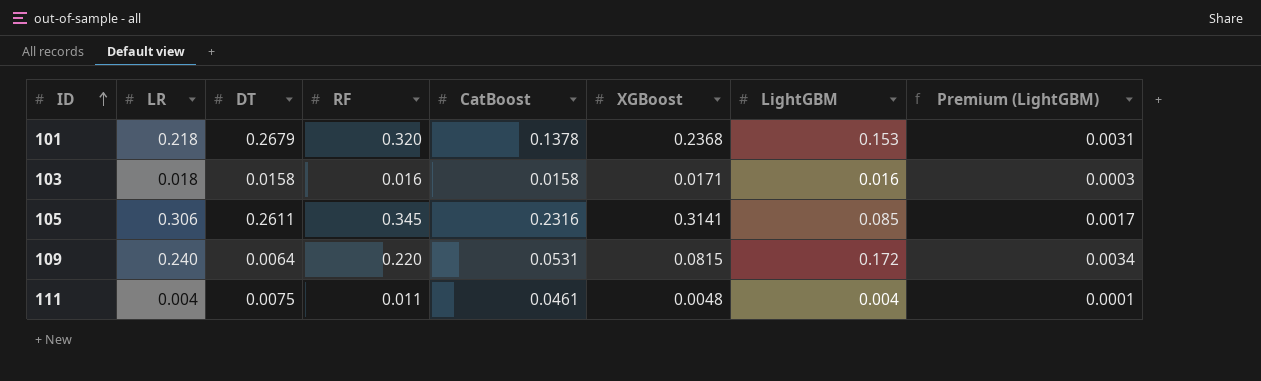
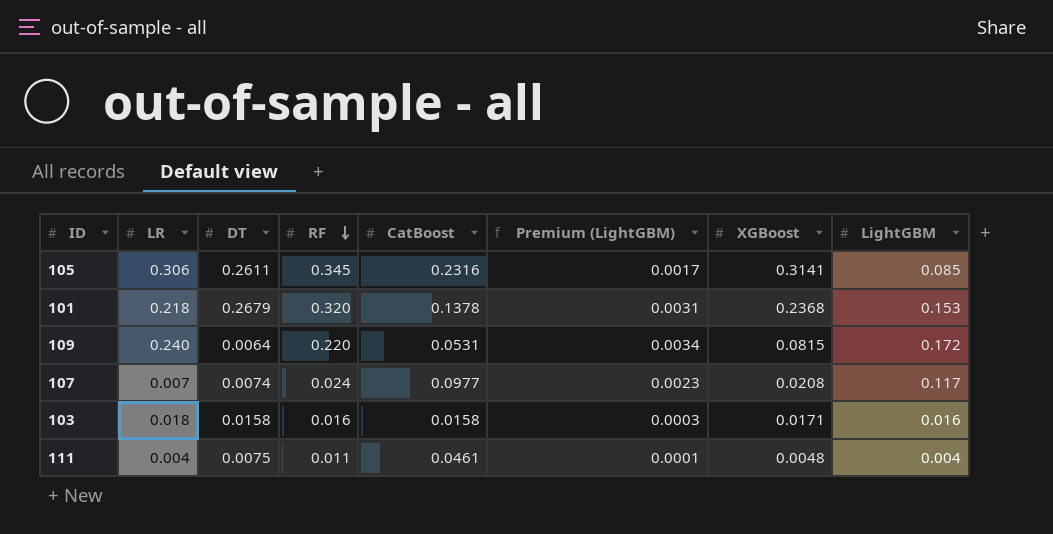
row order: ID ascending -> RF descending
column Premium (LightGBM) | position: 8 -> 6
row 107: none -> 0.007 | 0.0074 | 0.024 | 0.0977 | 0.0023 | 0.0208 | 0.117

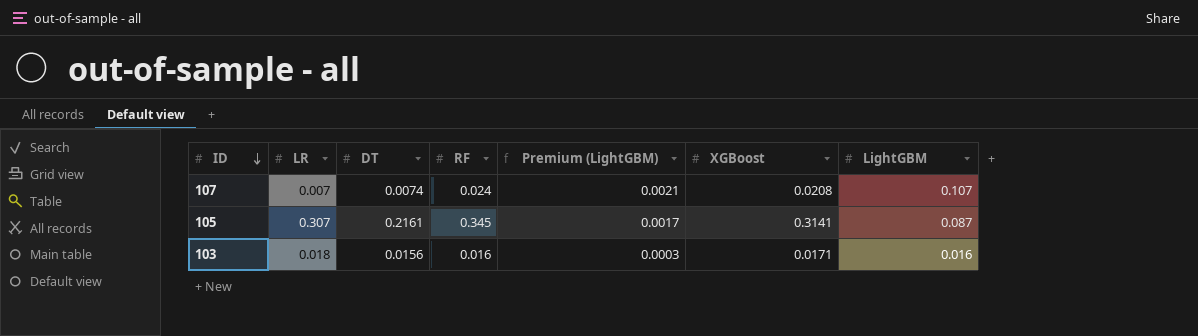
row order: RF descending -> ID descending
column CatBoost | position: 5 -> none
row 101: 0.218 | 0.2679 | 0.320 | 0.1378 | 0.0031 | 0.2368 | 0.153 -> none
row 109: 0.240 | 0.0064 | 0.220 | 0.0531 | 0.0034 | 0.0815 | 0.172 -> none
row 111: 0.004 | 0.0075 | 0.011 | 0.0461 | 0.0001 | 0.0048 | 0.004 -> none
107 | Premium (LightGBM): 0.0023 -> 0.0021
107 | LightGBM: 0.117 -> 0.107
105 | LR: 0.306 -> 0.307
105 | DT: 0.2611 -> 0.2161
105 | LightGBM: 0.085 -> 0.087
103 | DT: 0.0158 -> 0.0156

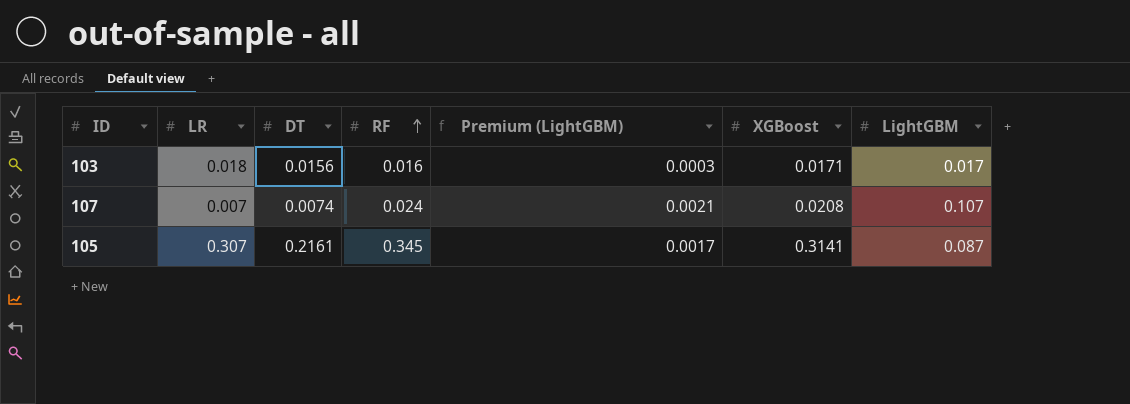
row order: ID descending -> RF ascending
103 | LightGBM: 0.016 -> 0.017

